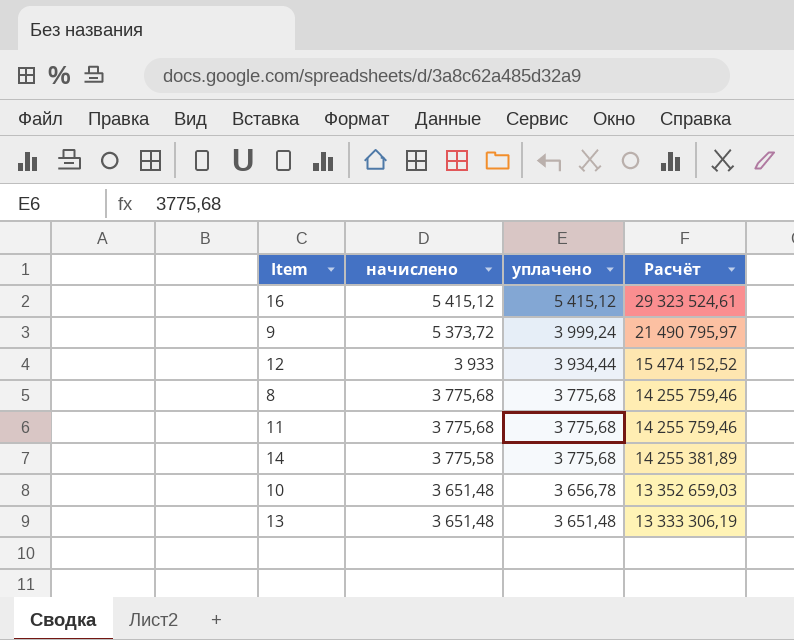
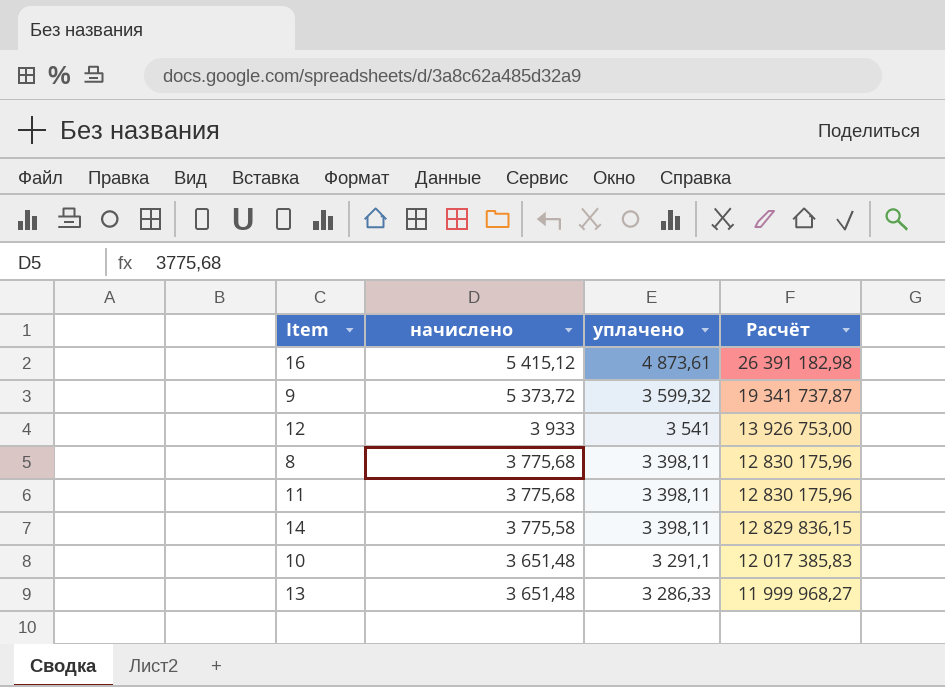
16 | уплачено: 5 415,12 -> 4 873,61
16 | Расчёт: 29 323 524,61 -> 26 391 182,98
9 | уплачено: 3 999,24 -> 3 599,32
9 | Расчёт: 21 490 795,97 -> 19 341 737,87
12 | уплачено: 3 934,44 -> 3 541
12 | Расчёт: 15 474 152,52 -> 13 926 753,00
8 | уплачено: 3 775,68 -> 3 398,11
8 | Расчёт: 14 255 759,46 -> 12 830 175,96
11 | уплачено: 3 775,68 -> 3 398,11
11 | Расчёт: 14 255 759,46 -> 12 830 175,96
14 | уплачено: 3 775,68 -> 3 398,11
14 | Расчёт: 14 255 381,89 -> 12 829 836,15
10 | уплачено: 3 656,78 -> 3 291,1
10 | Расчёт: 13 352 659,03 -> 12 017 385,83
13 | уплачено: 3 651,48 -> 3 286,33
13 | Расчёт: 13 333 306,19 -> 11 999 968,27

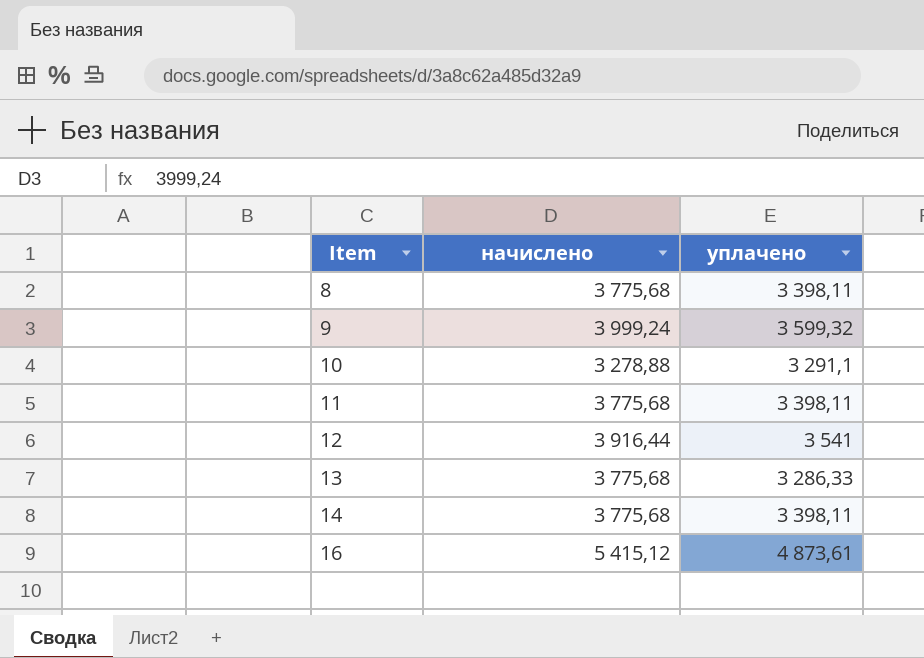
row order: начислено descending -> Item ascending
column Расчёт | formula: [начислено] * [уплачено] -> none
9 | начислено: 5 373,72 -> 3 999,24
10 | начислено: 3 651,48 -> 3 278,88
12 | начислено: 3 933 -> 3 916,44
13 | начислено: 3 651,48 -> 3 775,68
14 | начислено: 3 775,58 -> 3 775,68

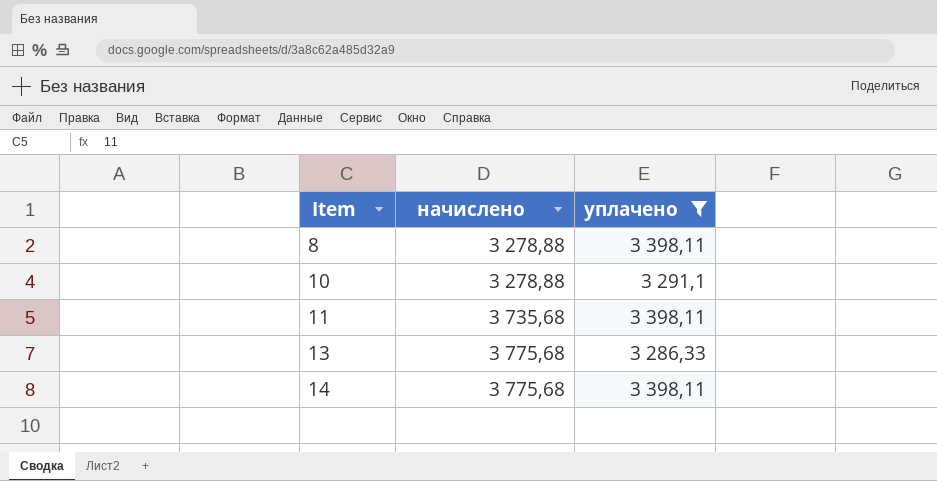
filter: none -> уплачено <= 3 398,11
8 | начислено: 3 775,68 -> 3 278,88
11 | начислено: 3 775,68 -> 3 735,68

